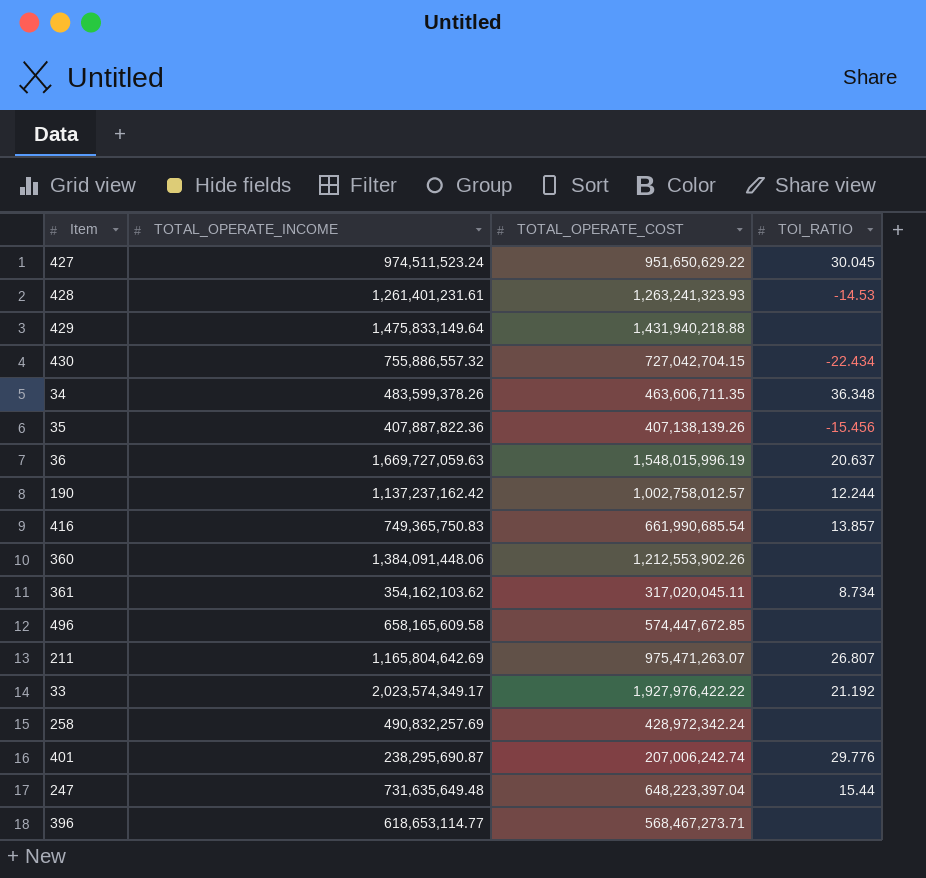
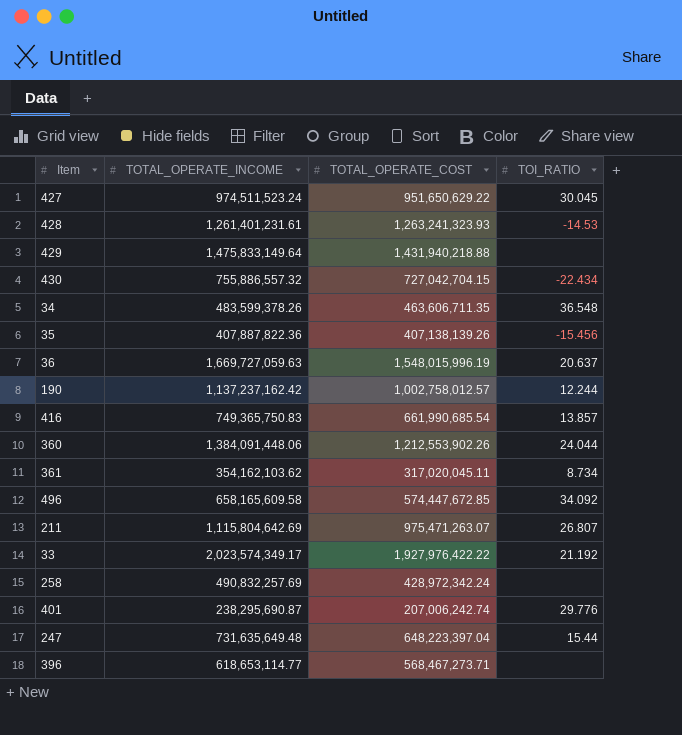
34 | TOI_RATIO: 36.348 -> 36.548
360 | TOI_RATIO: none -> 24.044
496 | TOI_RATIO: none -> 34.092
211 | TOTAL_OPERATE_INCOME: 1,165,804,642.69 -> 1,115,804,642.69

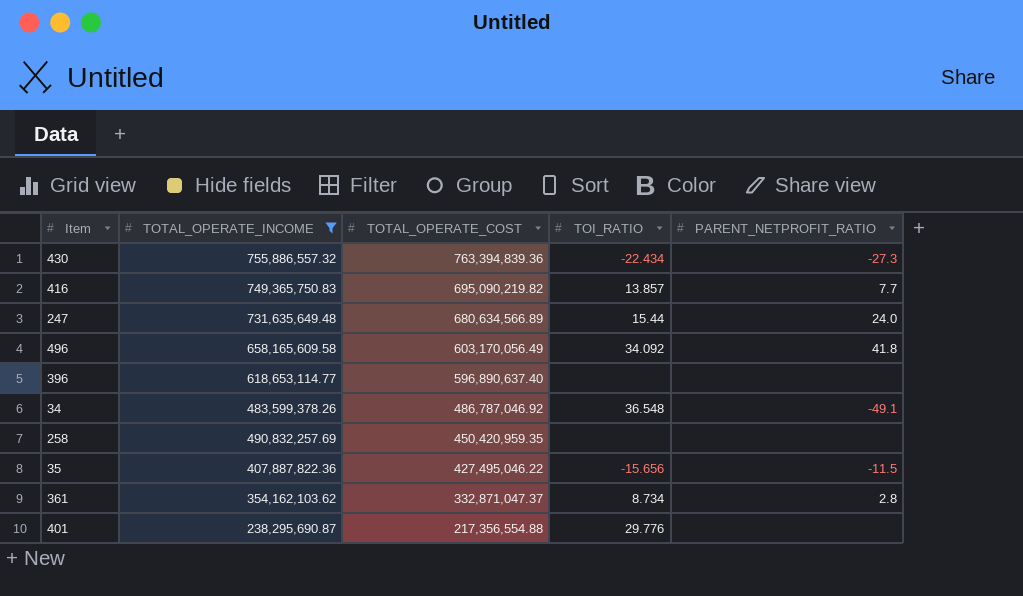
filter: none -> TOTAL_OPERATE_INCOME <= 755,886,557.32
row order: none -> TOTAL_OPERATE_COST descending
column PARENT_NETPROFIT_RATIO | position: none -> 5
430 | TOTAL_OPERATE_COST: 727,042,704.15 -> 763,394,839.36
416 | TOTAL_OPERATE_COST: 661,990,685.54 -> 695,090,219.82
247 | TOTAL_OPERATE_COST: 648,223,397.04 -> 680,634,566.89
496 | TOTAL_OPERATE_COST: 574,447,672.85 -> 603,170,056.49
396 | TOTAL_OPERATE_COST: 568,467,273.71 -> 596,890,637.40
34 | TOTAL_OPERATE_COST: 463,606,711.35 -> 486,787,046.92
258 | TOTAL_OPERATE_COST: 428,972,342.24 -> 450,420,959.35
35 | TOTAL_OPERATE_COST: 407,138,139.26 -> 427,495,046.22
35 | TOI_RATIO: -15.456 -> -15.656
361 | TOTAL_OPERATE_COST: 317,020,045.11 -> 332,871,047.37
401 | TOTAL_OPERATE_COST: 207,006,242.74 -> 217,356,554.88

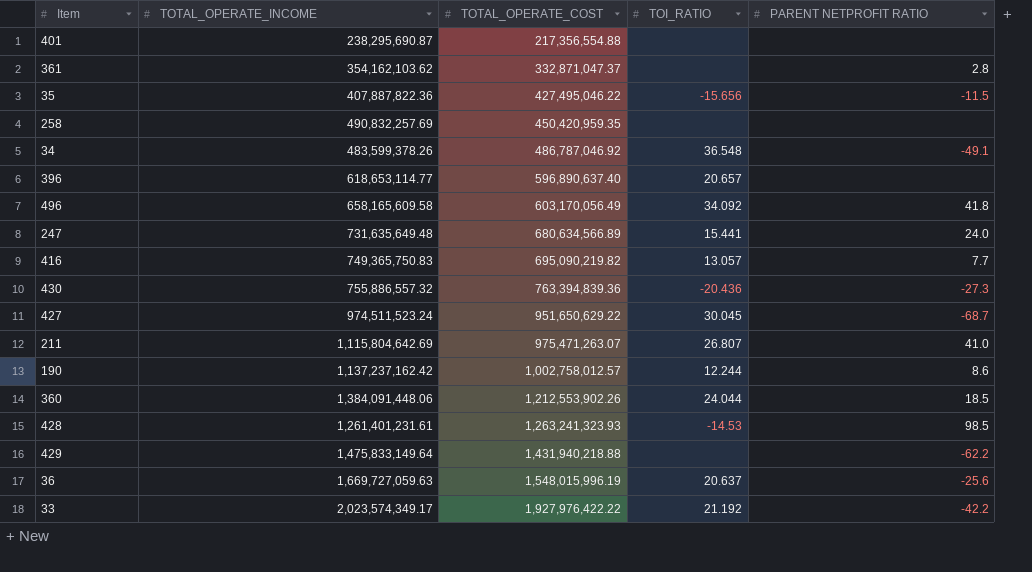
filter: TOTAL_OPERATE_INCOME <= 755,886,557.32 -> none
row order: TOTAL_OPERATE_COST descending -> TOTAL_OPERATE_COST ascending
column name: PARENT_NETPROFIT_RATIO -> PARENT NETPROFIT RATIO
401 | TOI_RATIO: 29.776 -> none
361 | TOI_RATIO: 8.734 -> none
396 | TOI_RATIO: none -> 20.657
247 | TOI_RATIO: 15.44 -> 15.441
416 | TOI_RATIO: 13.857 -> 13.057
430 | TOI_RATIO: -22.434 -> -20.436

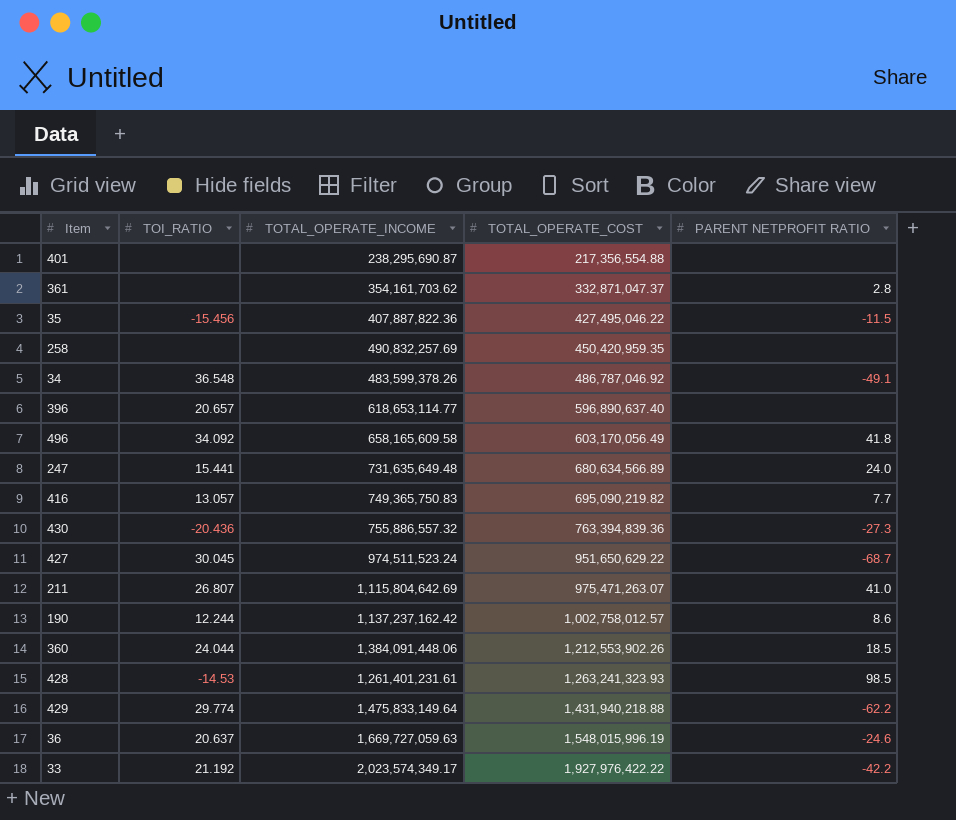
column TOI_RATIO | position: 4 -> 2
361 | TOTAL_OPERATE_INCOME: 354,162,103.62 -> 354,161,703.62
35 | TOI_RATIO: -15.656 -> -15.456
429 | TOI_RATIO: none -> 29.774
36 | PARENT NETPROFIT RATIO: -25.6 -> -24.6

